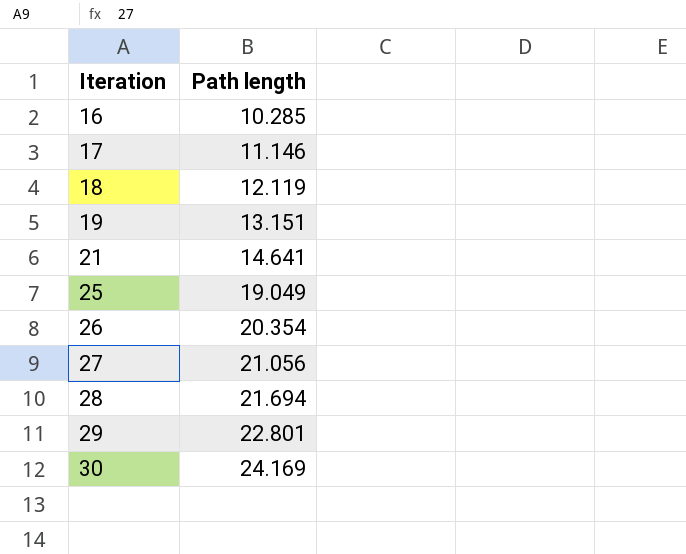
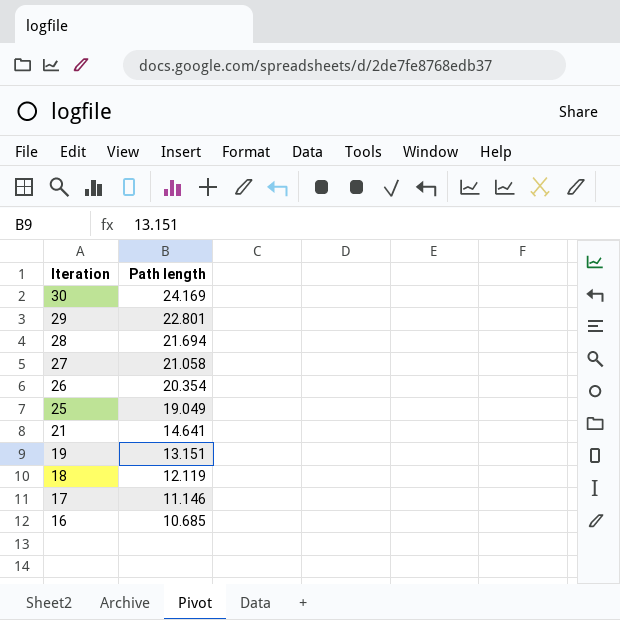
row order: Iteration ascending -> Iteration descending
27 | Path length: 21.056 -> 21.058
16 | Path length: 10.285 -> 10.685

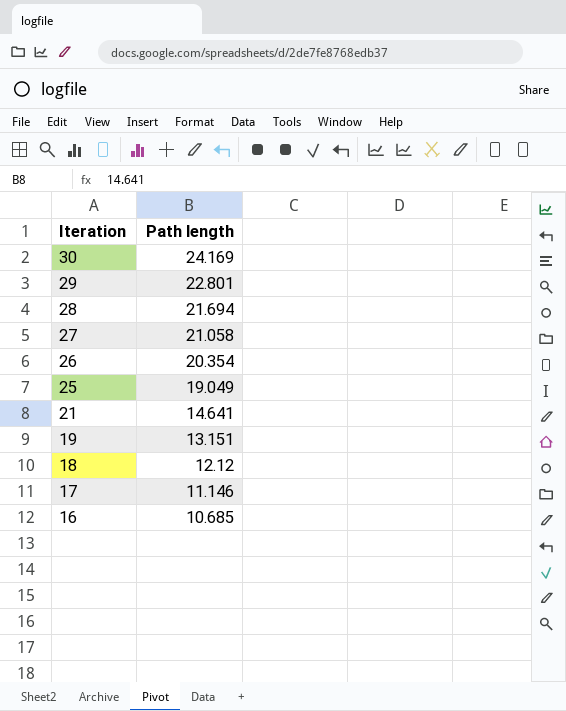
18 | Path length: 12.119 -> 12.12

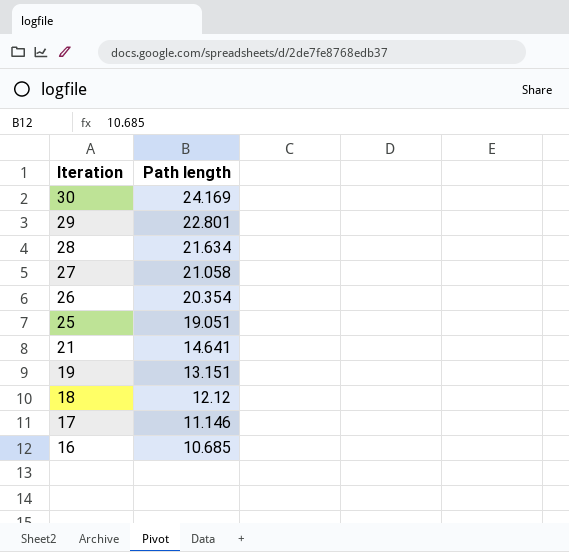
28 | Path length: 21.694 -> 21.634
25 | Path length: 19.049 -> 19.051

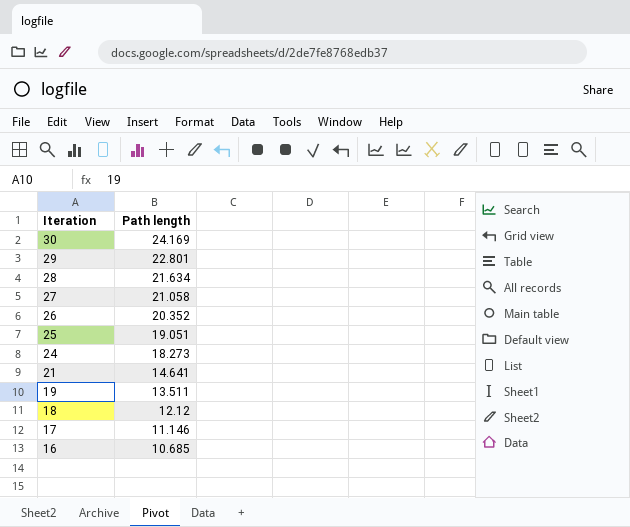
26 | Path length: 20.354 -> 20.352
row 24: none -> 18.273
19 | Path length: 13.151 -> 13.511

